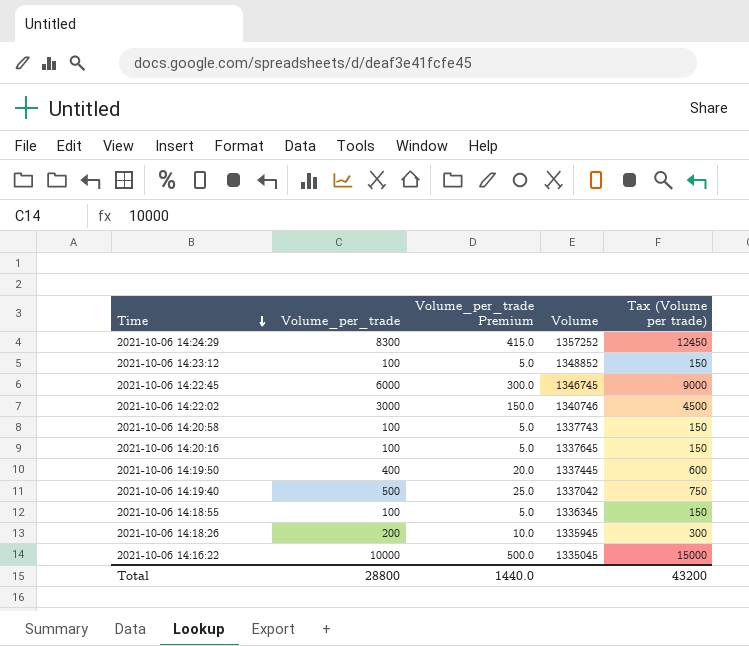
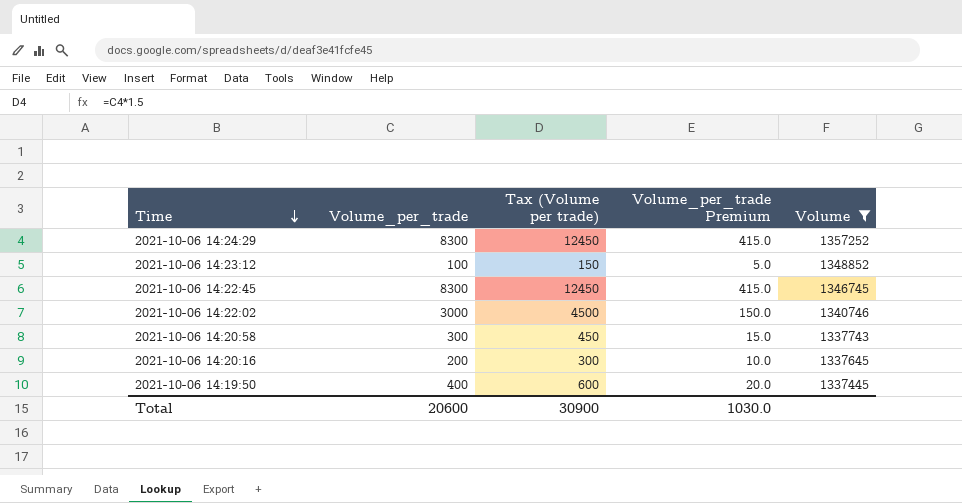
filter: none -> Volume >= 1337445
column Tax (Volume per trade) | position: 5 -> 3
2021-10-06 14:22:45 | Volume_per_trade: 6000 -> 8300
2021-10-06 14:22:45 | Tax (Volume per trade): 9000 -> 12450
2021-10-06 14:22:45 | Volume_per_trade Premium: 300.0 -> 415.0
2021-10-06 14:20:58 | Volume_per_trade: 100 -> 300
2021-10-06 14:20:58 | Tax (Volume per trade): 150 -> 450
2021-10-06 14:20:58 | Volume_per_trade Premium: 5.0 -> 15.0
2021-10-06 14:20:16 | Volume_per_trade: 100 -> 200
2021-10-06 14:20:16 | Tax (Volume per trade): 150 -> 300
2021-10-06 14:20:16 | Volume_per_trade Premium: 5.0 -> 10.0
Total | Volume_per_trade: 28800 -> 20600
Total | Tax (Volume per trade): 43200 -> 30900
Total | Volume_per_trade Premium: 1440.0 -> 1030.0

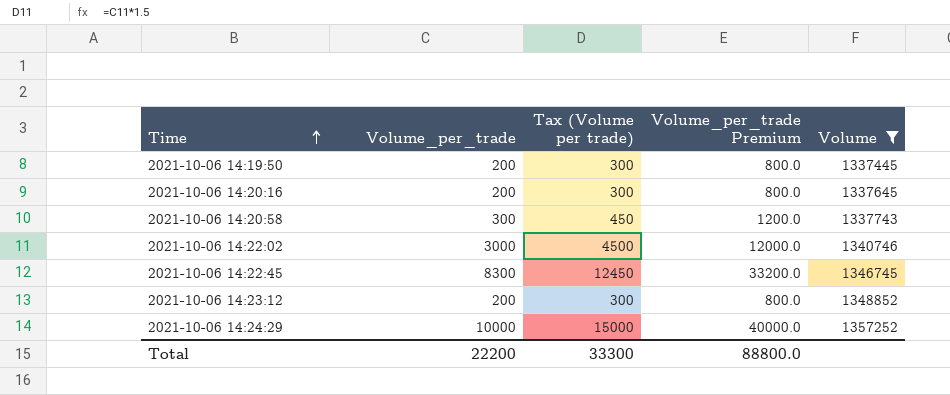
row order: Time descending -> Time ascending
column Volume_per_trade Premium | formula: [Volume_per_trade] * 0.05 -> [Volume_per_trade] * 4
2021-10-06 14:19:50 | Volume_per_trade: 400 -> 200
2021-10-06 14:19:50 | Tax (Volume per trade): 600 -> 300
2021-10-06 14:23:12 | Volume_per_trade: 100 -> 200
2021-10-06 14:23:12 | Tax (Volume per trade): 150 -> 300
2021-10-06 14:24:29 | Volume_per_trade: 8300 -> 10000
2021-10-06 14:24:29 | Tax (Volume per trade): 12450 -> 15000
Total | Volume_per_trade: 20600 -> 22200
Total | Tax (Volume per trade): 30900 -> 33300
Total | Volume_per_trade Premium: 1030.0 -> 88800.0

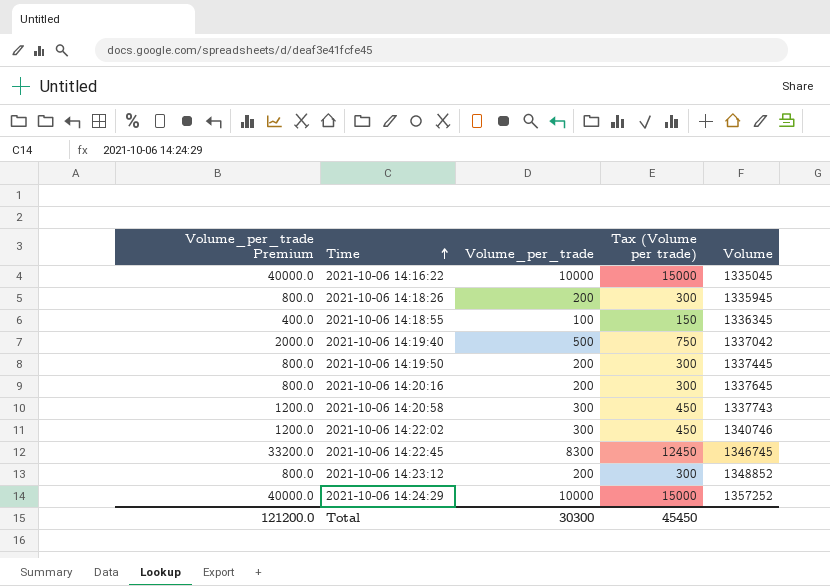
filter: Volume >= 1337445 -> none
column Volume_per_trade Premium | position: 4 -> 1
2021-10-06 14:22:02 | Volume_per_trade Premium: 12000.0 -> 1200.0
2021-10-06 14:22:02 | Volume_per_trade: 3000 -> 300
2021-10-06 14:22:02 | Tax (Volume per trade): 4500 -> 450
Total | Volume_per_trade Premium: 88800.0 -> 121200.0
Total | Volume_per_trade: 22200 -> 30300
Total | Tax (Volume per trade): 33300 -> 45450

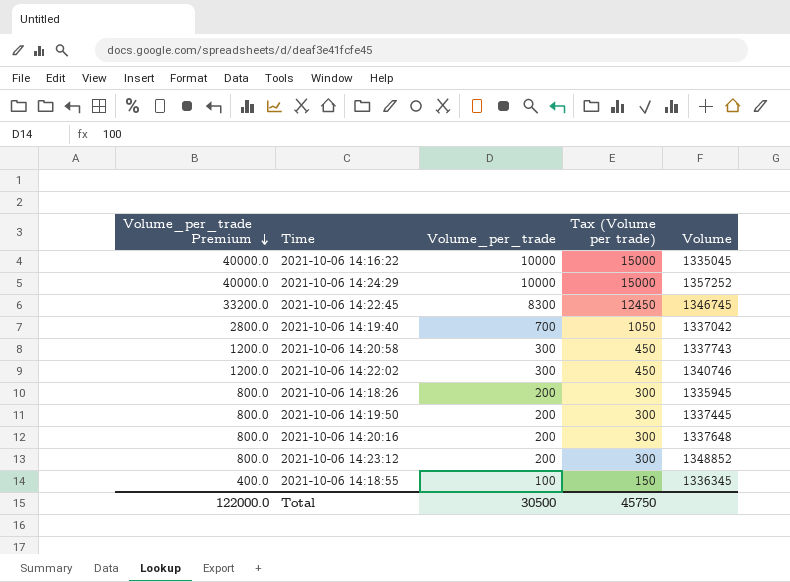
row order: Time ascending -> Volume_per_trade Premium descending
2021-10-06 14:19:40 | Volume_per_trade Premium: 2000.0 -> 2800.0
2021-10-06 14:19:40 | Volume_per_trade: 500 -> 700
2021-10-06 14:19:40 | Tax (Volume per trade): 750 -> 1050
2021-10-06 14:20:16 | Volume: 1337645 -> 1337648
Total | Volume_per_trade Premium: 121200.0 -> 122000.0
Total | Volume_per_trade: 30300 -> 30500
Total | Tax (Volume per trade): 45450 -> 45750

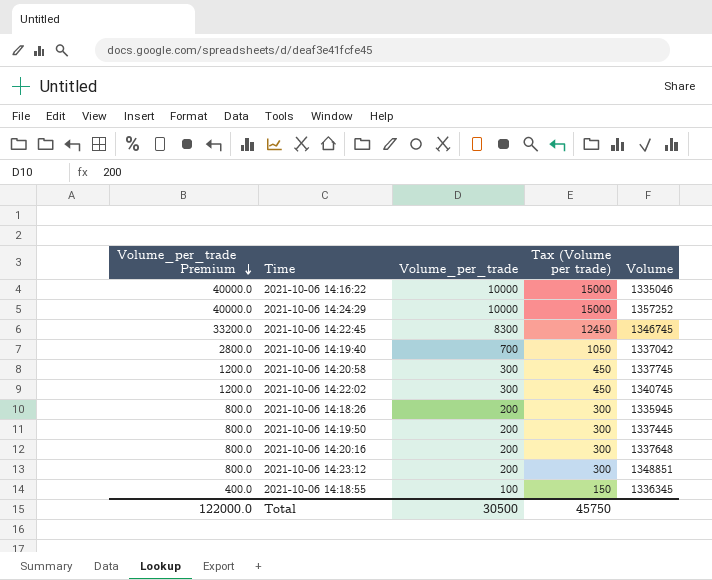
2021-10-06 14:16:22 | Volume: 1335045 -> 1335046
2021-10-06 14:20:58 | Volume: 1337743 -> 1337745
2021-10-06 14:22:02 | Volume: 1340746 -> 1340745
2021-10-06 14:23:12 | Volume: 1348852 -> 1348851

